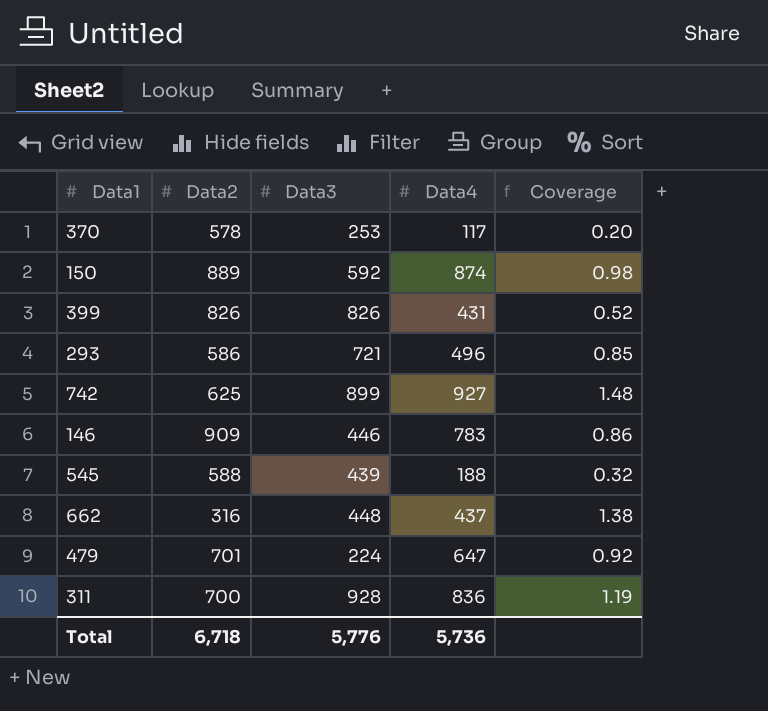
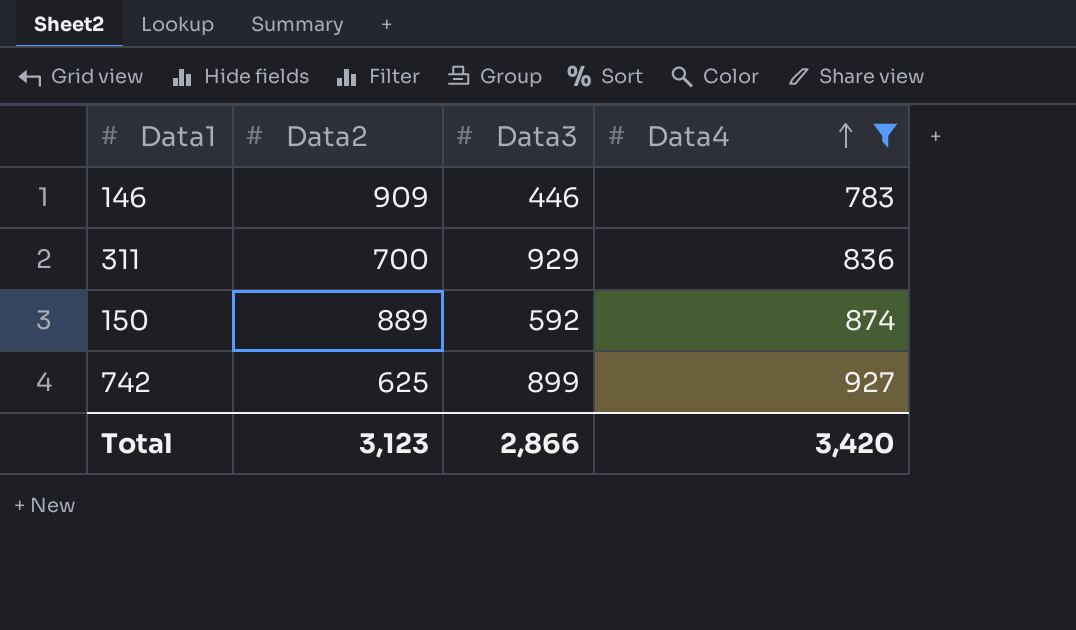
filter: none -> Data4 >= 783
row order: none -> Data4 ascending
column Coverage | formula: [Data4] / [Data2] -> none
311 | Data3: 928 -> 929
Total | Data2: 6,718 -> 3,123
Total | Data3: 5,776 -> 2,866
Total | Data4: 5,736 -> 3,420

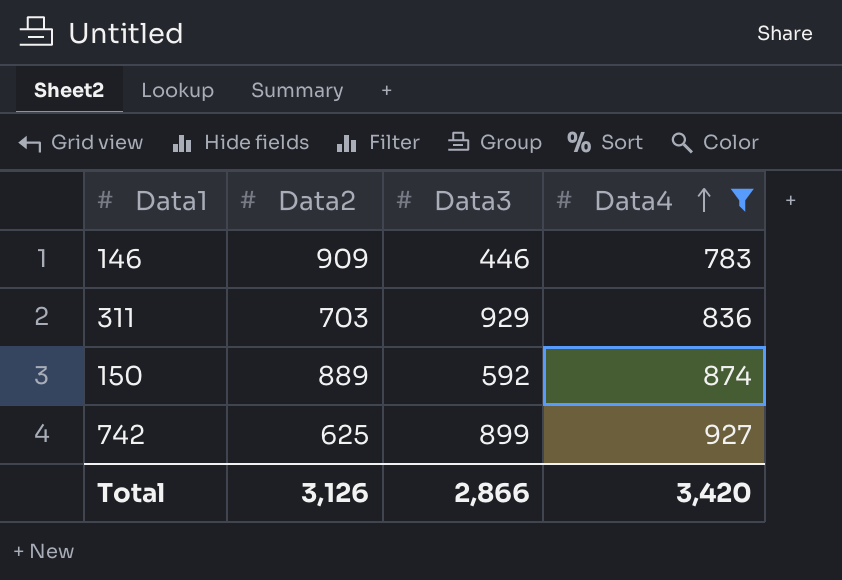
311 | Data2: 700 -> 703
Total | Data2: 3,123 -> 3,126

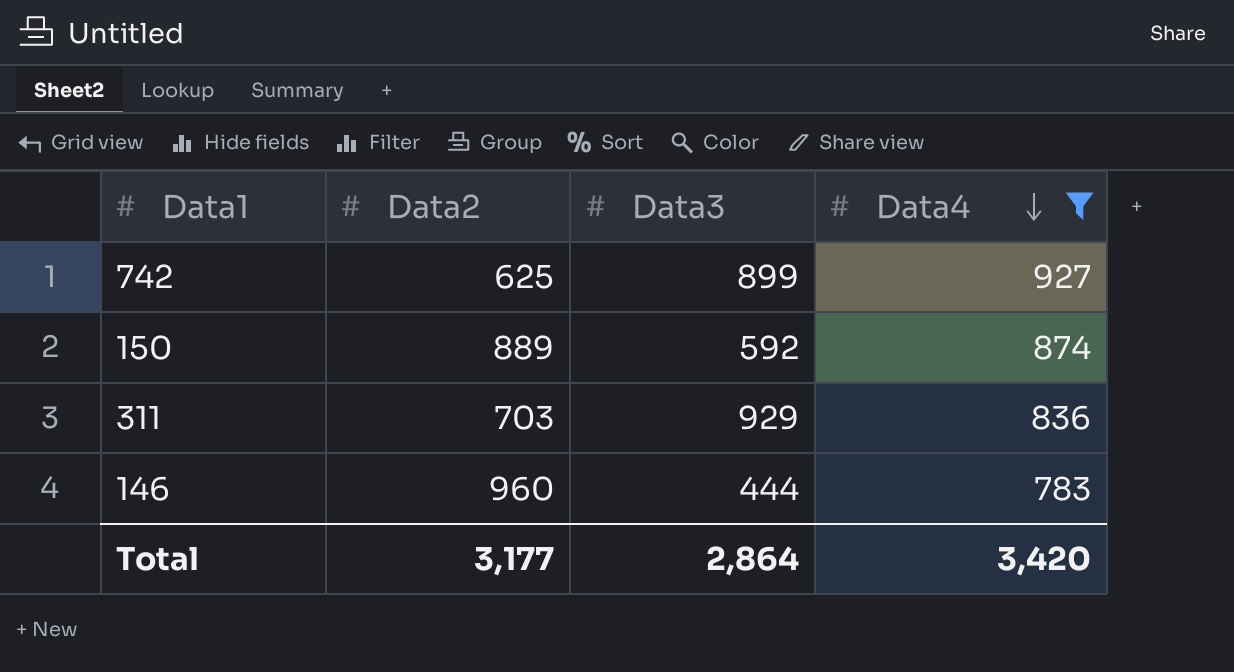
row order: Data4 ascending -> Data4 descending
146 | Data2: 909 -> 960
146 | Data3: 446 -> 444
Total | Data2: 3,126 -> 3,177
Total | Data3: 2,866 -> 2,864

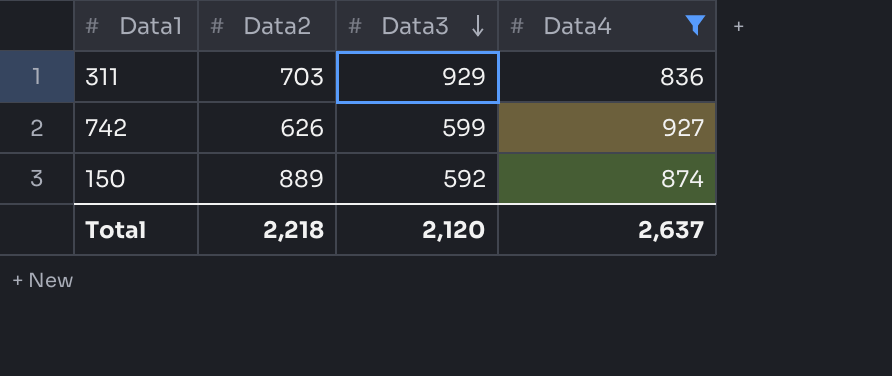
row order: Data4 descending -> Data3 descending
row 146: 960 | 444 | 783 -> none
742 | Data2: 625 -> 626
742 | Data3: 899 -> 599
Total | Data2: 3,177 -> 2,218
Total | Data3: 2,864 -> 2,120
Total | Data4: 3,420 -> 2,637

